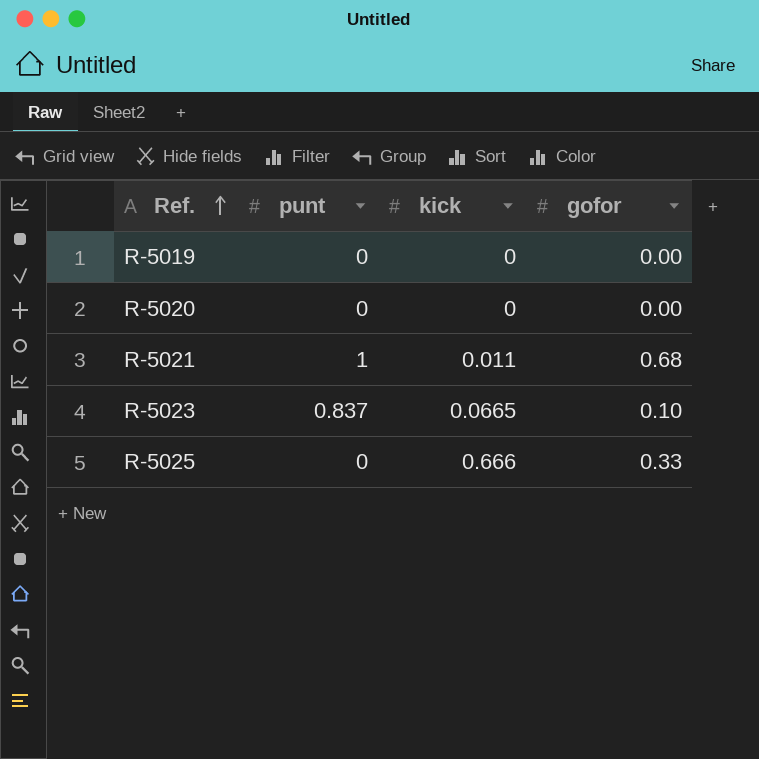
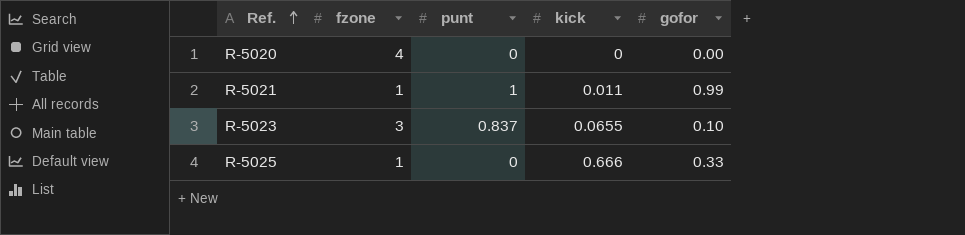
column fzone | position: none -> 2
row R-5019: 0 | 0 | 0.00 -> none
R-5021 | gofor: 0.68 -> 0.99
R-5023 | kick: 0.0665 -> 0.0655

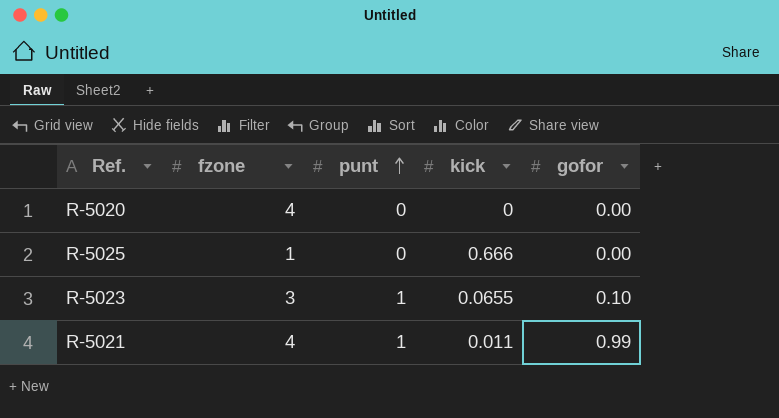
row order: Ref. ascending -> punt ascending
R-5025 | gofor: 0.33 -> 0.00
R-5023 | punt: 0.837 -> 1
R-5021 | fzone: 1 -> 4

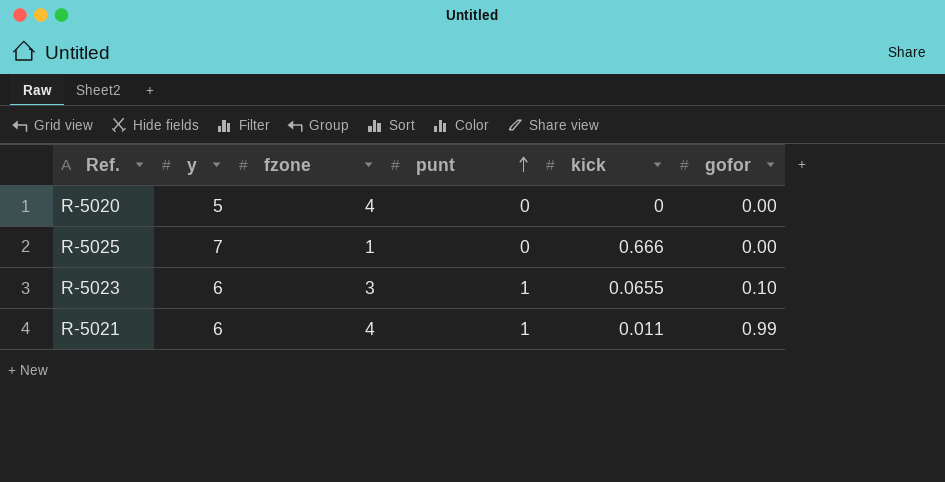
column y | position: none -> 2

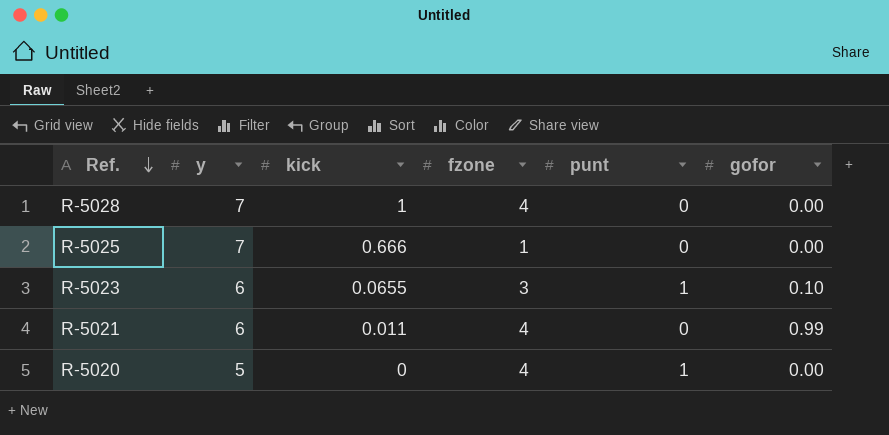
row order: punt ascending -> Ref. descending
column kick | position: 5 -> 3
row R-5028: none -> 7 | 1 | 4 | 0 | 0.00
R-5021 | punt: 1 -> 0
R-5020 | punt: 0 -> 1

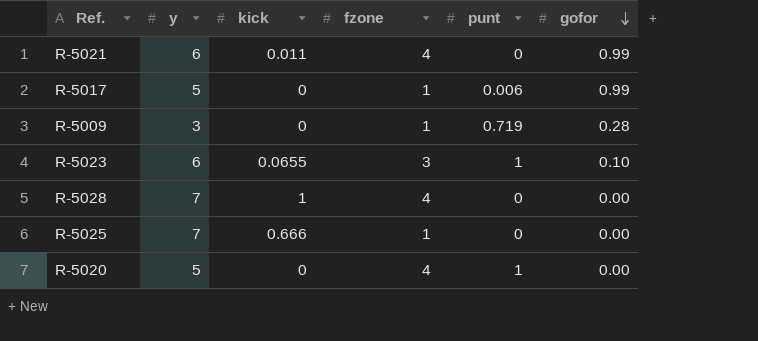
row order: Ref. descending -> gofor descending
row R-5017: none -> 5 | 0 | 1 | 0.006 | 0.99
row R-5009: none -> 3 | 0 | 1 | 0.719 | 0.28

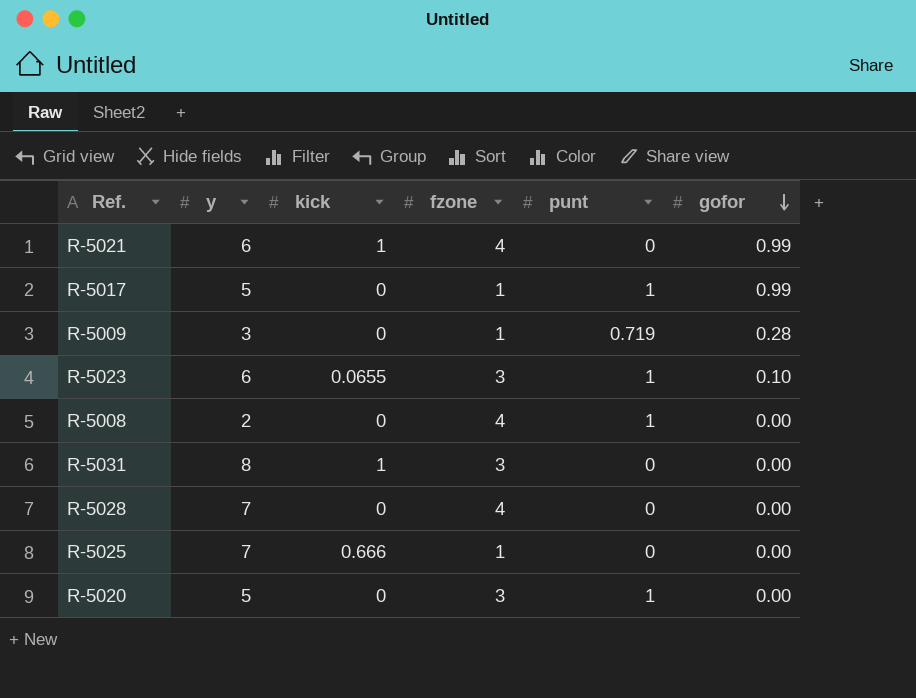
R-5021 | kick: 0.011 -> 1
R-5017 | punt: 0.006 -> 1
row R-5008: none -> 2 | 0 | 4 | 1 | 0.00
row R-5031: none -> 8 | 1 | 3 | 0 | 0.00
R-5028 | kick: 1 -> 0
R-5020 | fzone: 4 -> 3

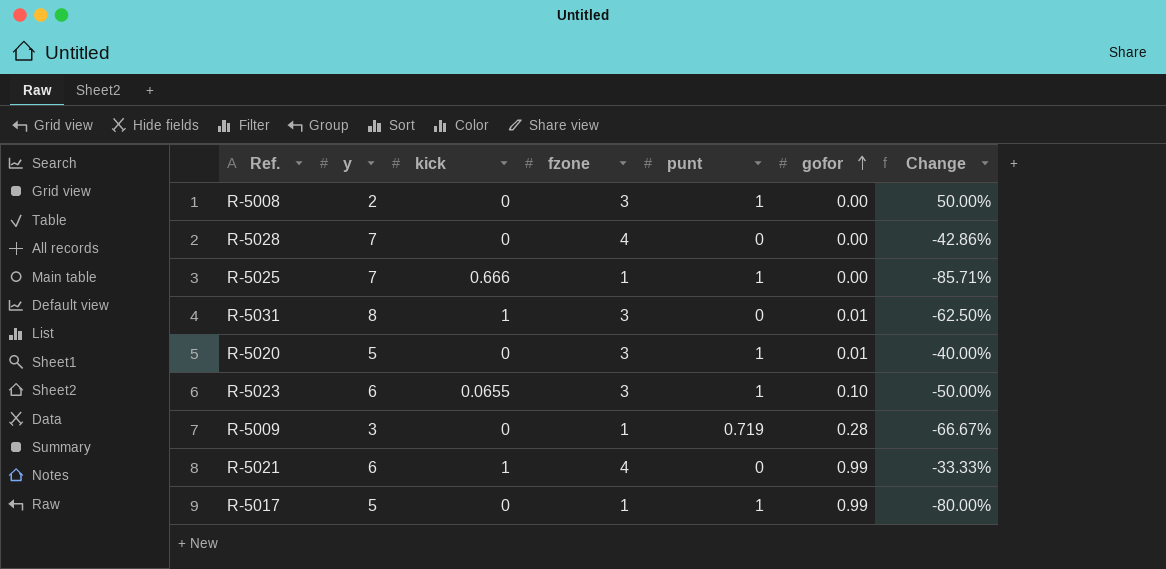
row order: gofor descending -> gofor ascending
column Change | formula: none -> ([fzone] - [y]) / [y]
R-5008 | fzone: 4 -> 3
R-5025 | punt: 0 -> 1
R-5031 | gofor: 0.00 -> 0.01
R-5020 | gofor: 0.00 -> 0.01

